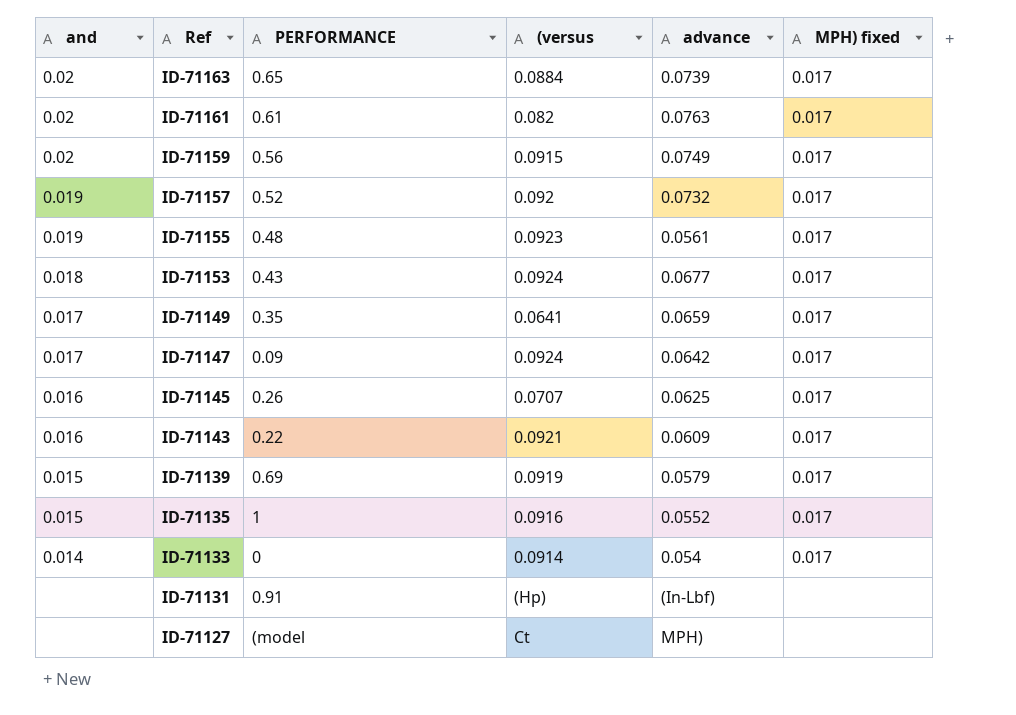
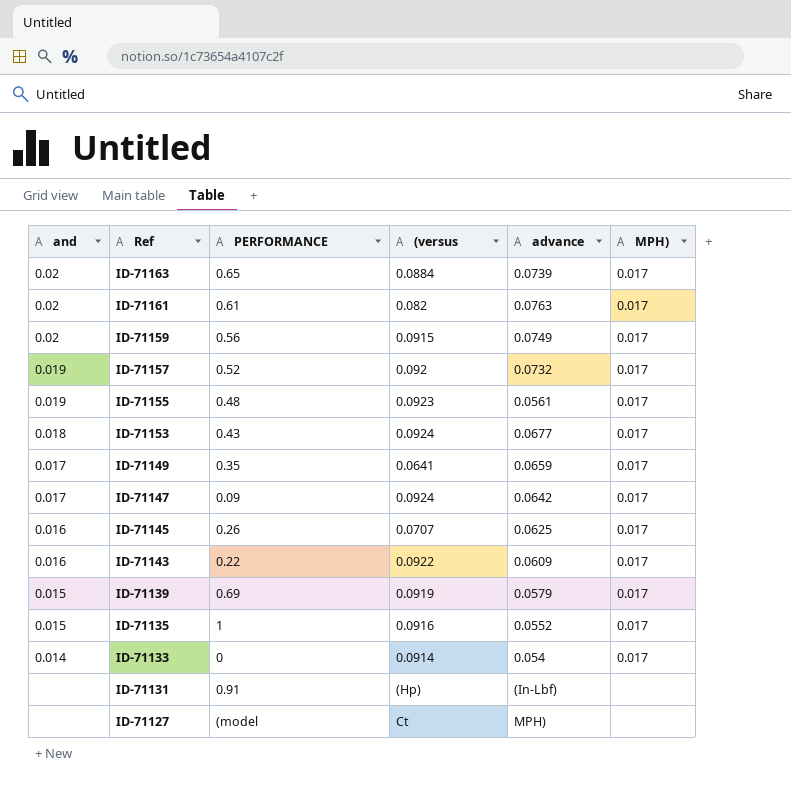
column name: MPH) fixed -> MPH)
ID-71143 | (versus: 0.0921 -> 0.0922

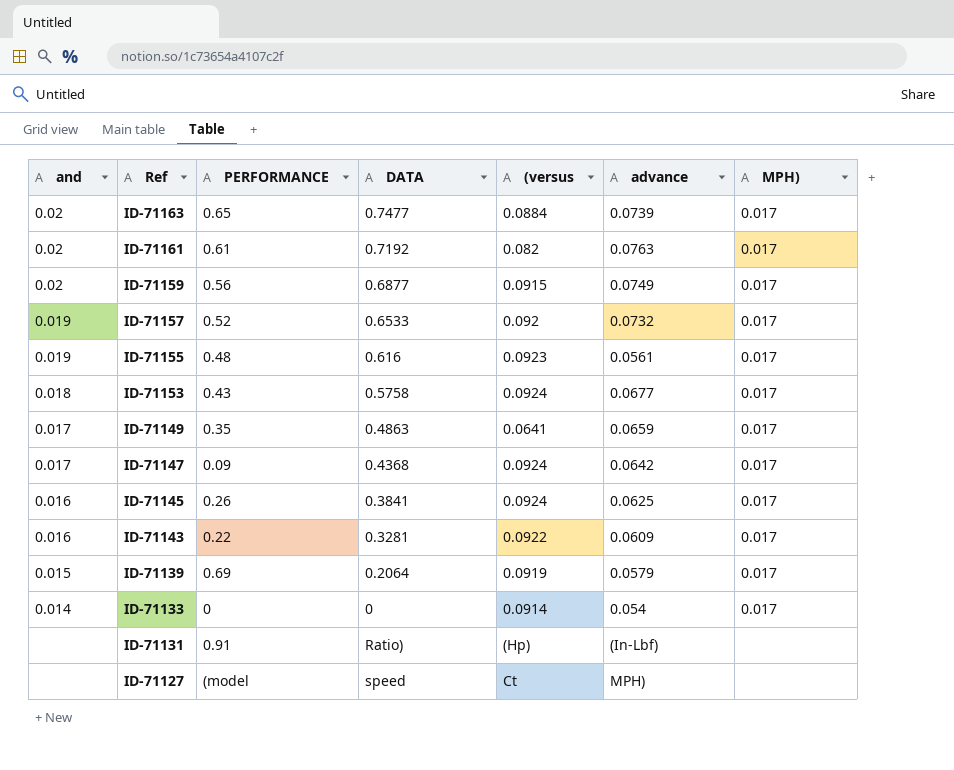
column DATA | position: none -> 4
row ID-71135: 0.015 | 1 | 0.0916 | 0.0552 | 0.017 -> none
ID-71145 | (versus: 0.0707 -> 0.0924

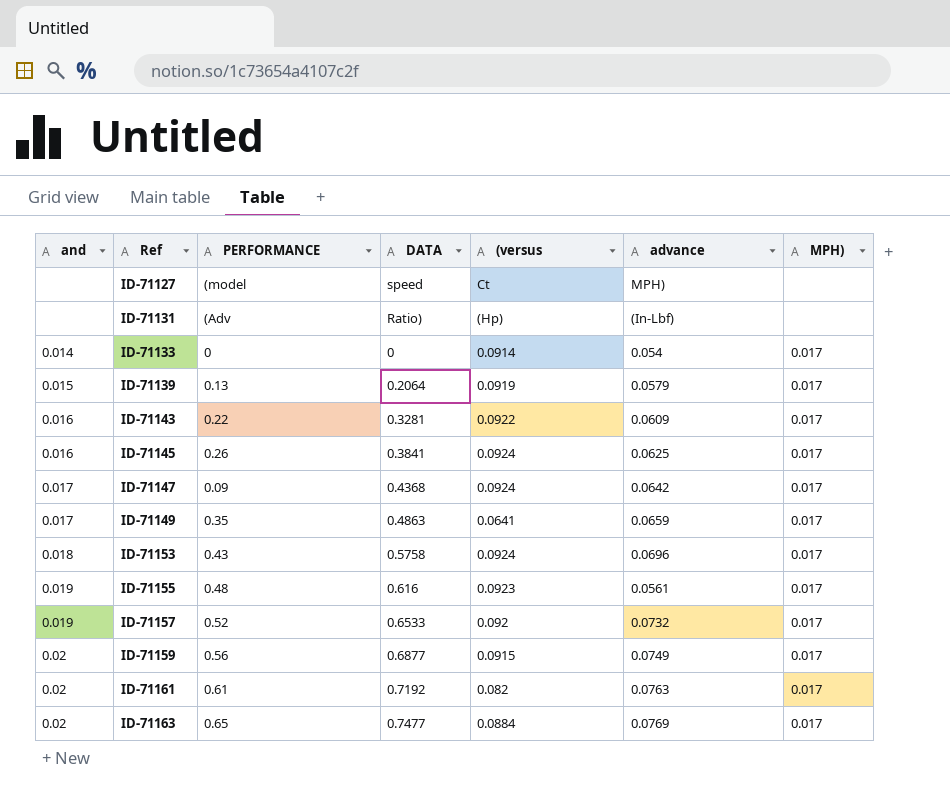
row order: Ref descending -> Ref ascending
ID-71131 | PERFORMANCE: 0.91 -> (Adv
ID-71139 | PERFORMANCE: 0.69 -> 0.13
ID-71153 | advance: 0.0677 -> 0.0696
ID-71163 | advance: 0.0739 -> 0.0769

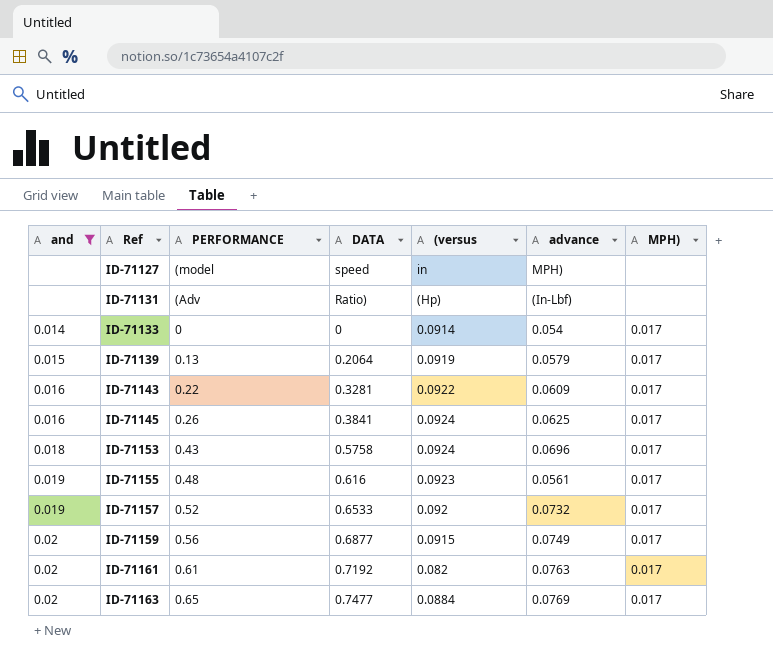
filter: none -> and != 0.017
ID-71127 | (versus: Ct -> in

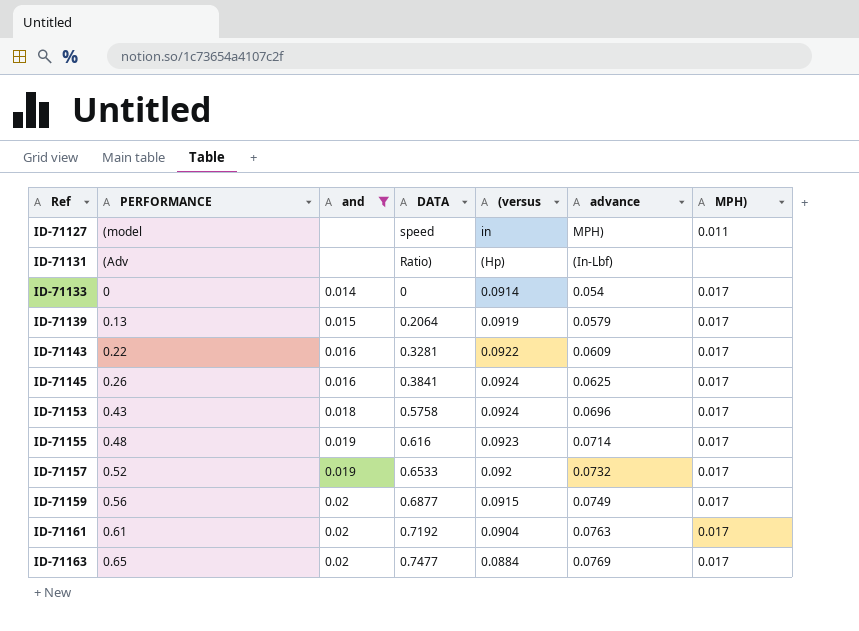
column and | position: 1 -> 3
ID-71127 | MPH): none -> 0.011
ID-71155 | advance: 0.0561 -> 0.0714
ID-71161 | (versus: 0.082 -> 0.0904

